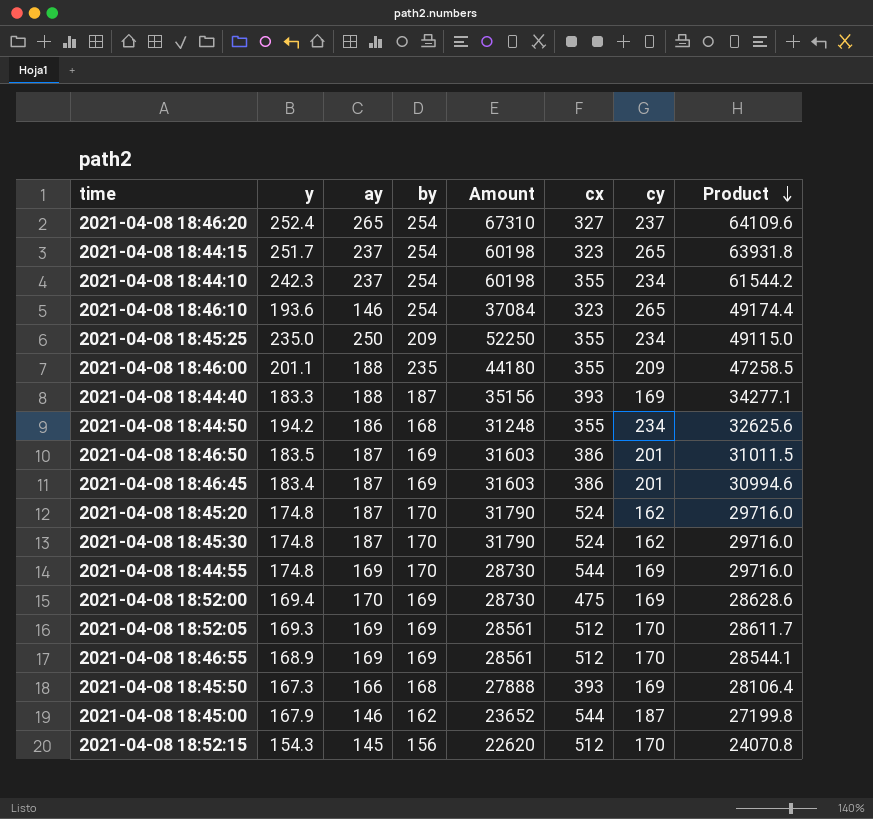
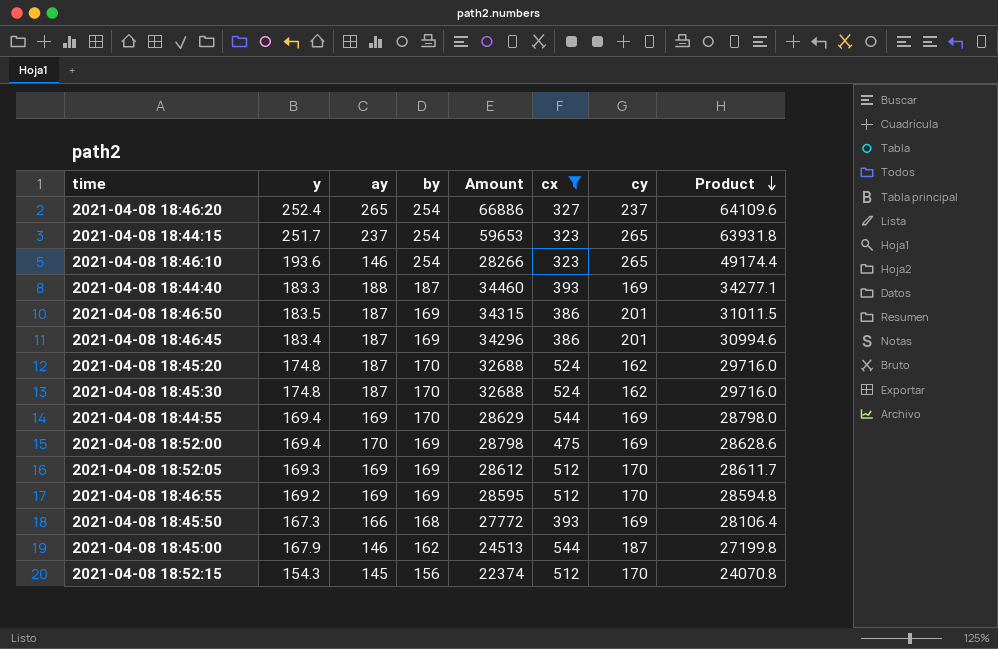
filter: none -> cx != 355
column Amount | formula: [ay] * [by] -> [y] * [ay]
2021-04-08 18:44:55 | y: 174.8 -> 169.4
2021-04-08 18:44:55 | Product: 29716.0 -> 28798.0
2021-04-08 18:46:55 | y: 168.9 -> 169.2
2021-04-08 18:46:55 | Product: 28544.1 -> 28594.8

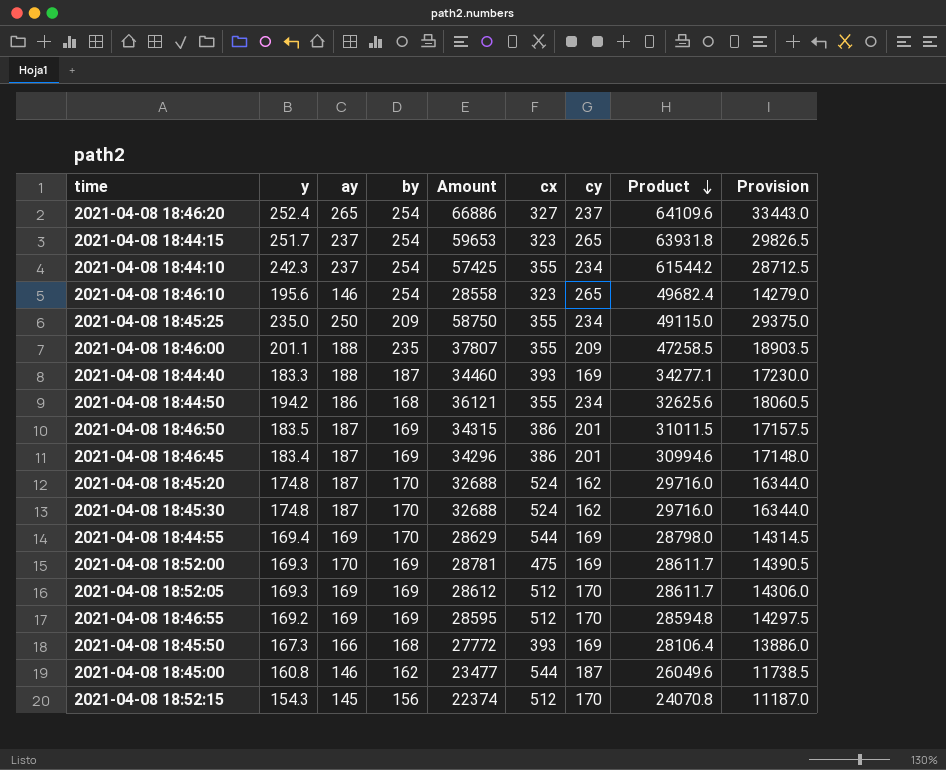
filter: cx != 355 -> none
column Provision | formula: none -> [Amount] * 0.5
2021-04-08 18:46:10 | y: 193.6 -> 195.6
2021-04-08 18:46:10 | Amount: 28266 -> 28558
2021-04-08 18:46:10 | Product: 49174.4 -> 49682.4
2021-04-08 18:52:00 | y: 169.4 -> 169.3
2021-04-08 18:52:00 | Amount: 28798 -> 28781
2021-04-08 18:52:00 | Product: 28628.6 -> 28611.7
2021-04-08 18:45:00 | y: 167.9 -> 160.8
2021-04-08 18:45:00 | Amount: 24513 -> 23477
2021-04-08 18:45:00 | Product: 27199.8 -> 26049.6

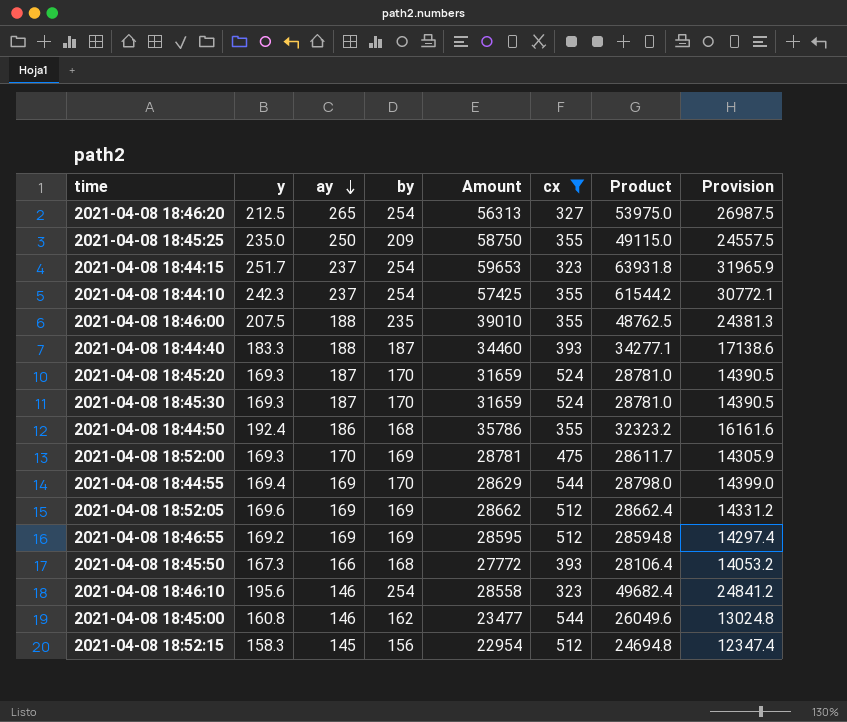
filter: none -> cx != 386
row order: Product descending -> ay descending
column cy | position: 7 -> none
column Provision | formula: [Amount] * 0.5 -> [Product] * 0.5
2021-04-08 18:46:20 | y: 252.4 -> 212.5
2021-04-08 18:46:20 | Amount: 66886 -> 56313
2021-04-08 18:46:20 | Product: 64109.6 -> 53975.0
2021-04-08 18:46:00 | y: 201.1 -> 207.5
2021-04-08 18:46:00 | Amount: 37807 -> 39010
2021-04-08 18:46:00 | Product: 47258.5 -> 48762.5
2021-04-08 18:45:20 | y: 174.8 -> 169.3
2021-04-08 18:45:20 | Amount: 32688 -> 31659
2021-04-08 18:45:20 | Product: 29716.0 -> 28781.0
2021-04-08 18:45:30 | y: 174.8 -> 169.3
2021-04-08 18:45:30 | Amount: 32688 -> 31659
2021-04-08 18:45:30 | Product: 29716.0 -> 28781.0
2021-04-08 18:44:50 | y: 194.2 -> 192.4
2021-04-08 18:44:50 | Amount: 36121 -> 35786
2021-04-08 18:44:50 | Product: 32625.6 -> 32323.2
2021-04-08 18:52:05 | y: 169.3 -> 169.6
2021-04-08 18:52:05 | Amount: 28612 -> 28662
2021-04-08 18:52:05 | Product: 28611.7 -> 28662.4
2021-04-08 18:52:15 | y: 154.3 -> 158.3
2021-04-08 18:52:15 | Amount: 22374 -> 22954
2021-04-08 18:52:15 | Product: 24070.8 -> 24694.8

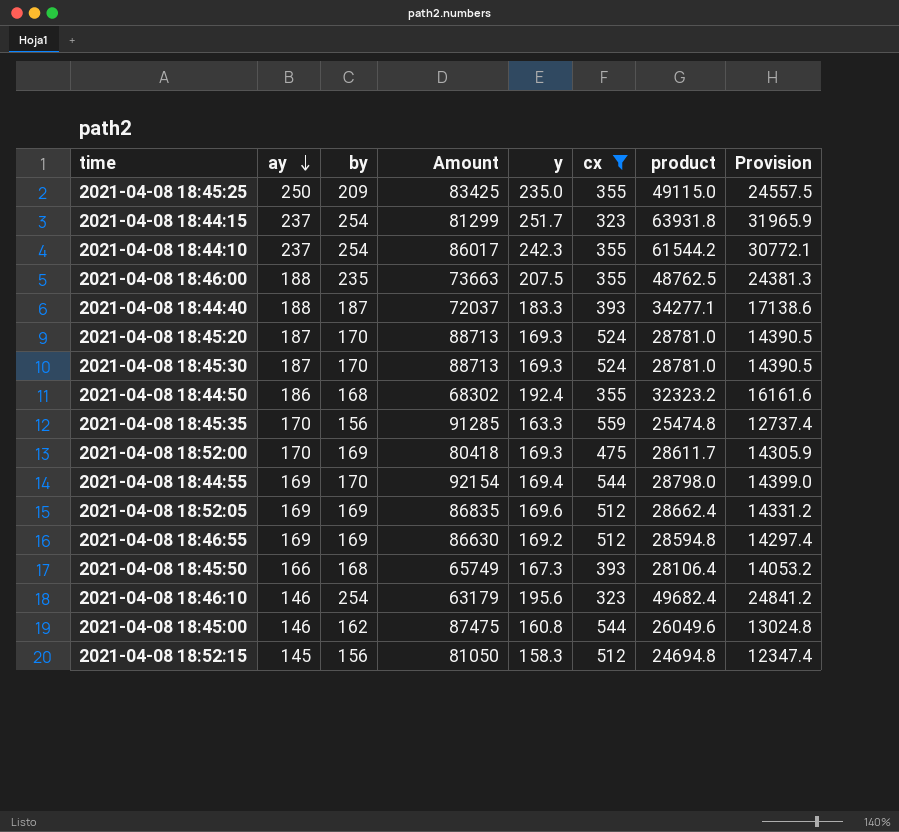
column Amount | formula: [y] * [ay] -> [y] * [cx]
column y | position: 2 -> 5
column name: Product -> product
row 2021-04-08 18:46:20: 212.5 | 265 | 254 | 56313 | 327 | 53975.0 | 26987.5 -> none
row 2021-04-08 18:45:35: none -> 170 | 156 | 91285 | 163.3 | 559 | 25474.8 | 12737.4

